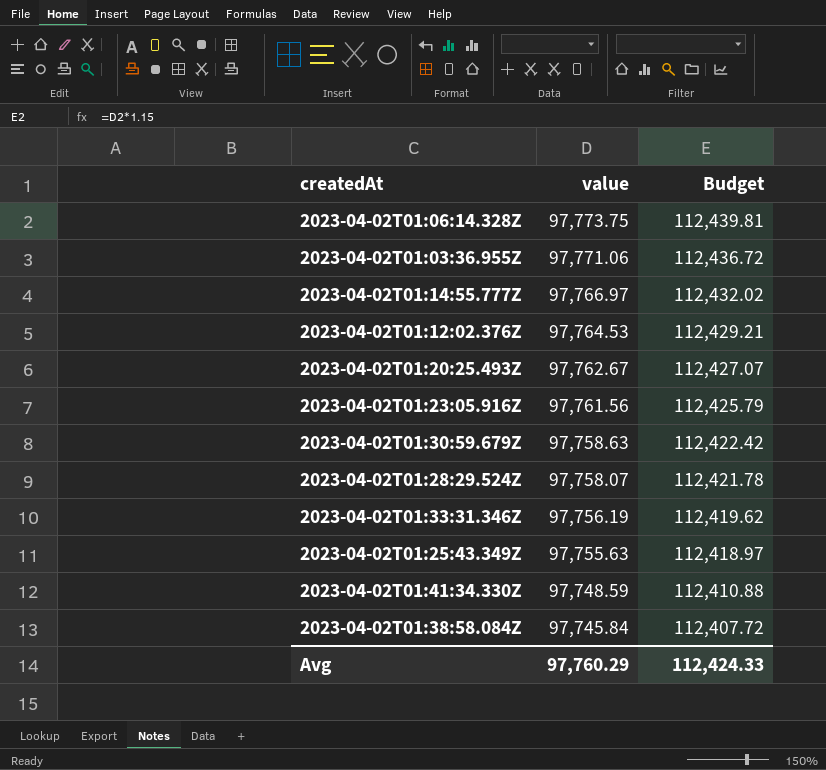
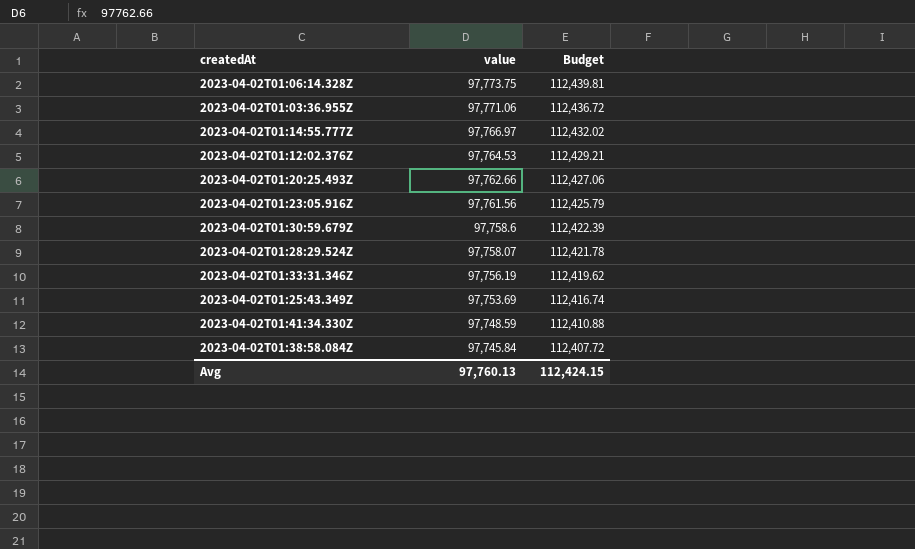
2023-04-02T01:20:25.493Z | value: 97,762.67 -> 97,762.66
2023-04-02T01:20:25.493Z | Budget: 112,427.07 -> 112,427.06
2023-04-02T01:30:59.679Z | value: 97,758.63 -> 97,758.6
2023-04-02T01:30:59.679Z | Budget: 112,422.42 -> 112,422.39
2023-04-02T01:25:43.349Z | value: 97,755.63 -> 97,753.69
2023-04-02T01:25:43.349Z | Budget: 112,418.97 -> 112,416.74
Avg | value: 97,760.29 -> 97,760.13
Avg | Budget: 112,424.33 -> 112,424.15

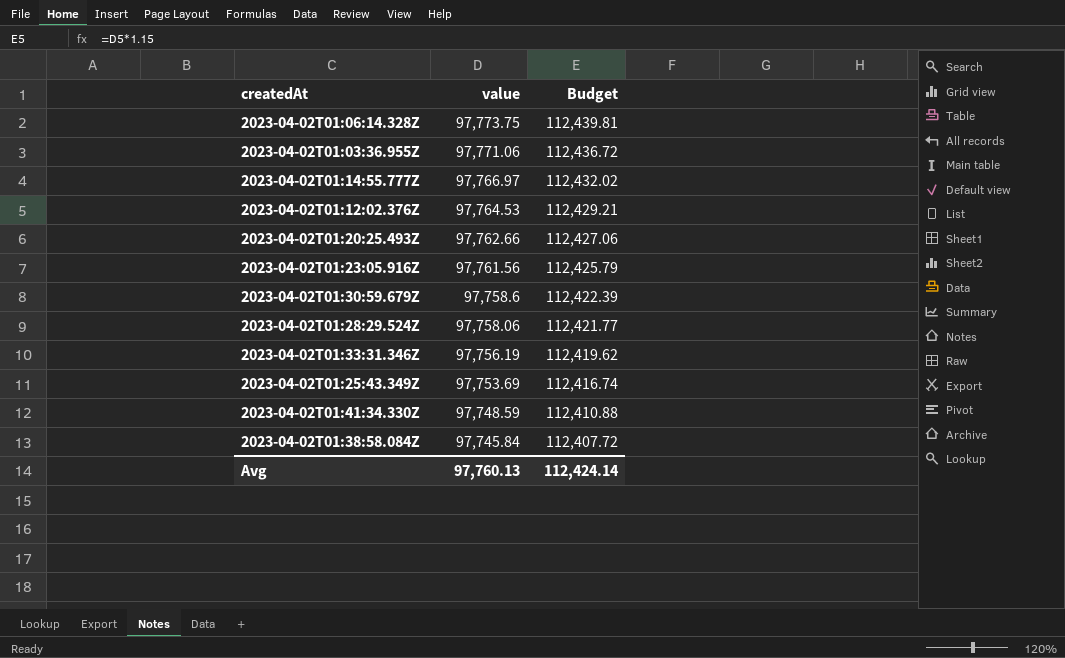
2023-04-02T01:28:29.524Z | value: 97,758.07 -> 97,758.06
2023-04-02T01:28:29.524Z | Budget: 112,421.78 -> 112,421.77
Avg | Budget: 112,424.15 -> 112,424.14

